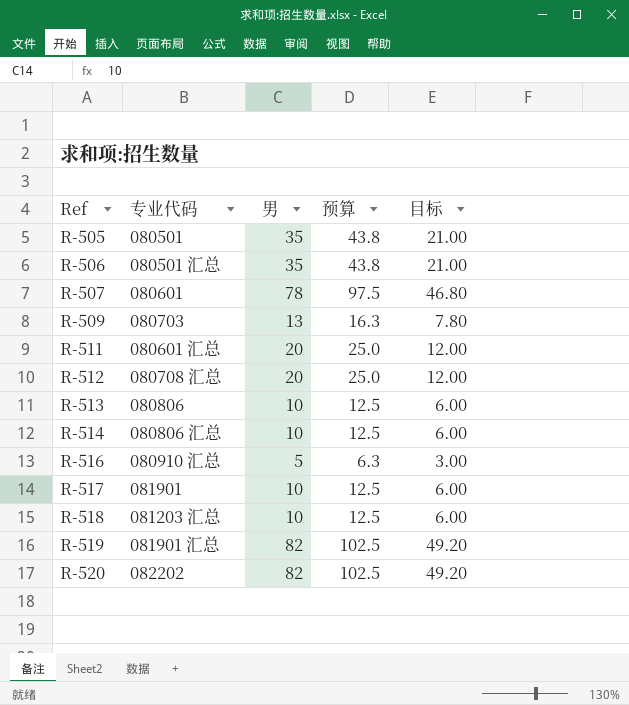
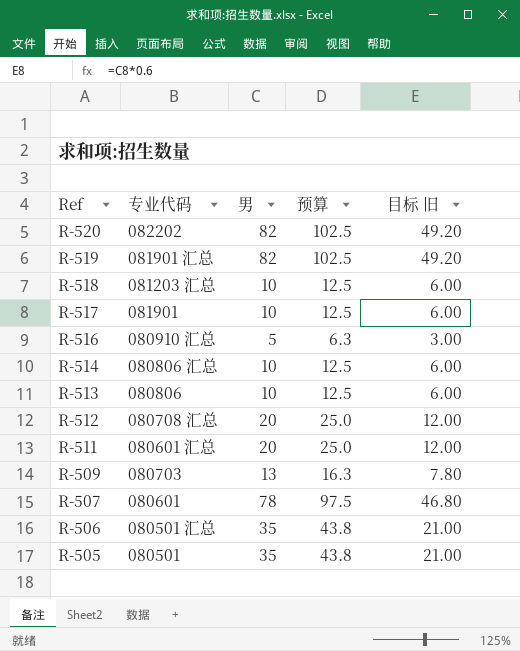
row order: Ref ascending -> Ref descending
column name: 目标 -> 目标 旧

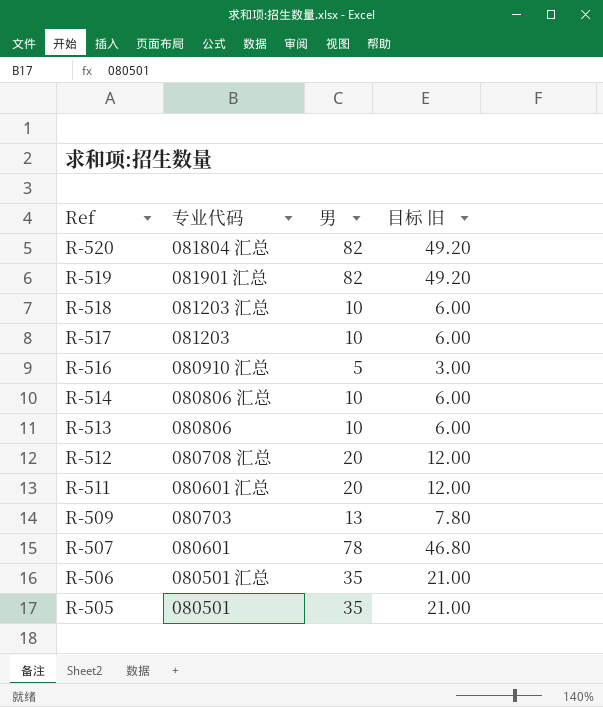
column 预算 | formula: [男] * 1.25 -> none
R-520 | 专业代码: 082202 -> 081804 汇总
R-517 | 专业代码: 081901 -> 081203

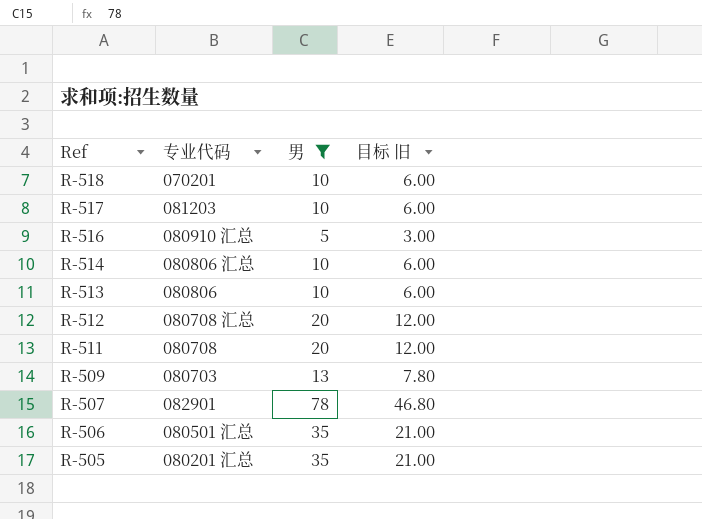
filter: none -> 男 != 82
R-518 | 专业代码: 081203 汇总 -> 070201
R-511 | 专业代码: 080601 汇总 -> 080708
R-507 | 专业代码: 080601 -> 082901
R-505 | 专业代码: 080501 -> 080201 汇总

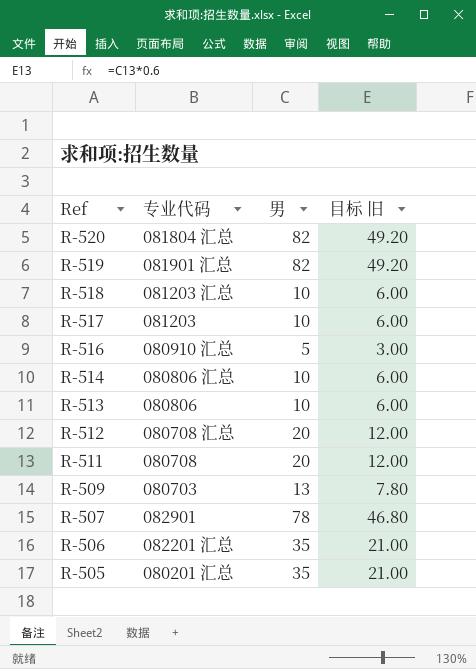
filter: 男 != 82 -> none
R-518 | 专业代码: 070201 -> 081203 汇总
R-506 | 专业代码: 080501 汇总 -> 082201 汇总

